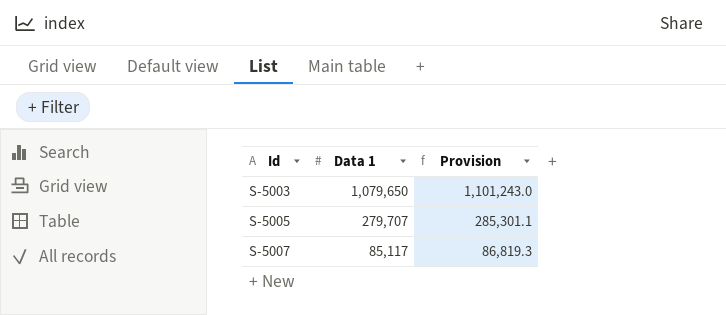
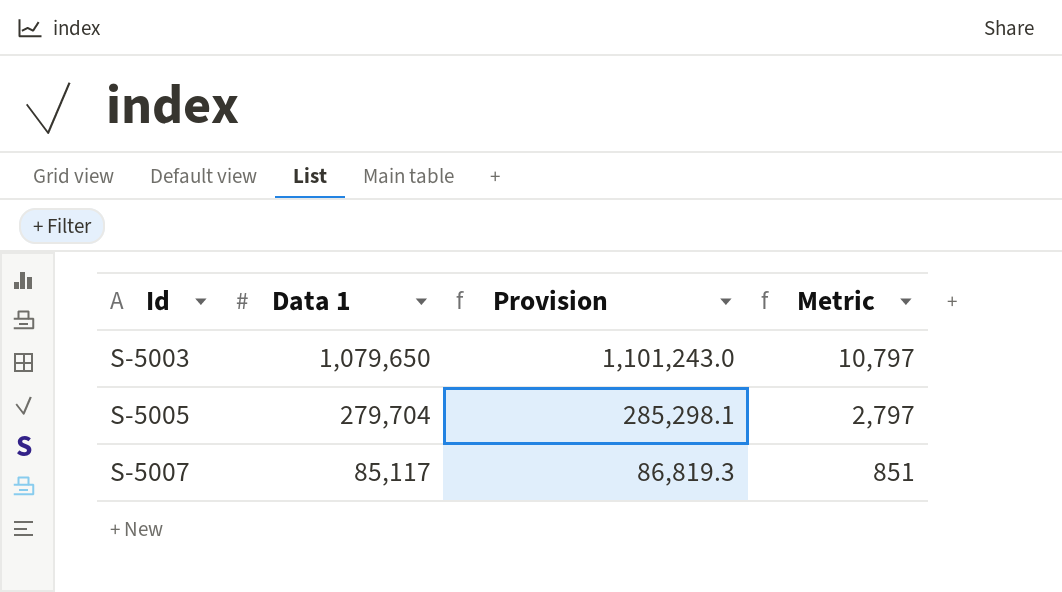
column Metric | formula: none -> [Data 1] * 0.01
S-5005 | Data 1: 279,707 -> 279,704
S-5005 | Provision: 285,301.1 -> 285,298.1

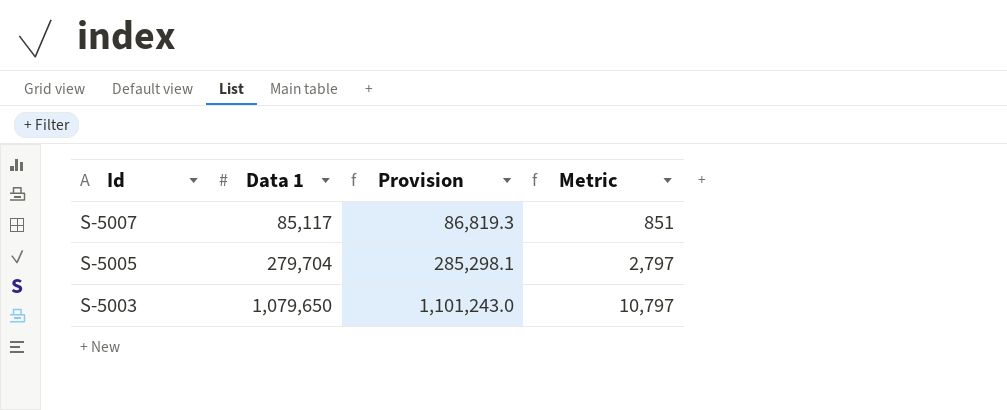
row order: Id ascending -> Id descending

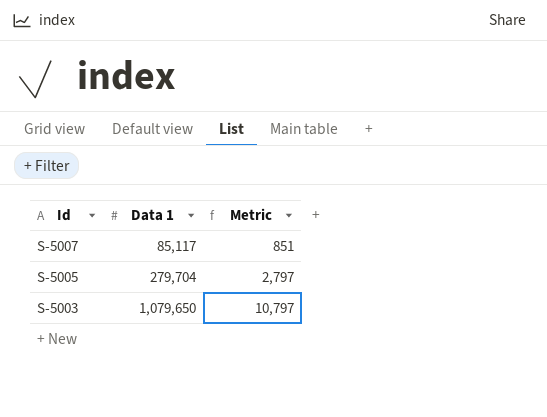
column Provision | formula: [Data 1] * 1.02 -> none

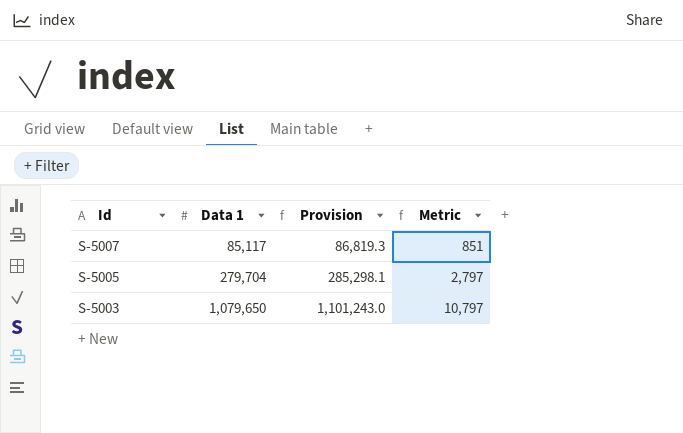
column Provision | formula: none -> [Data 1] * 1.02

